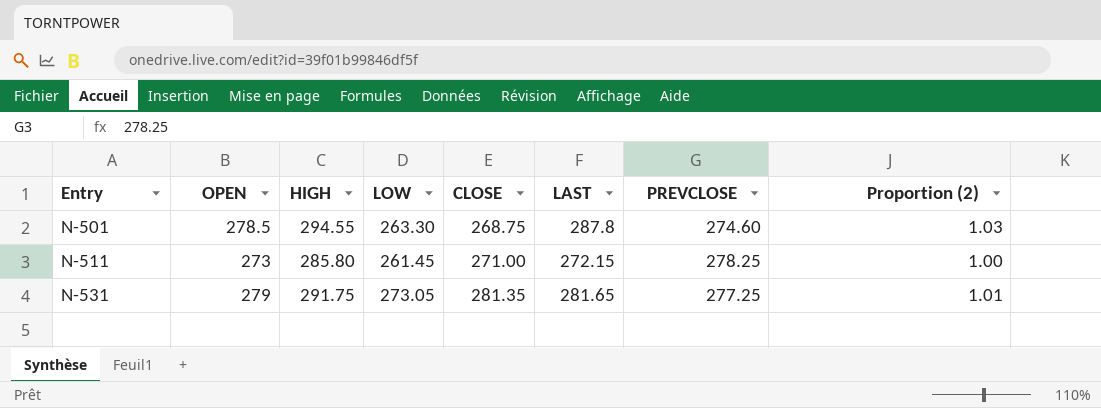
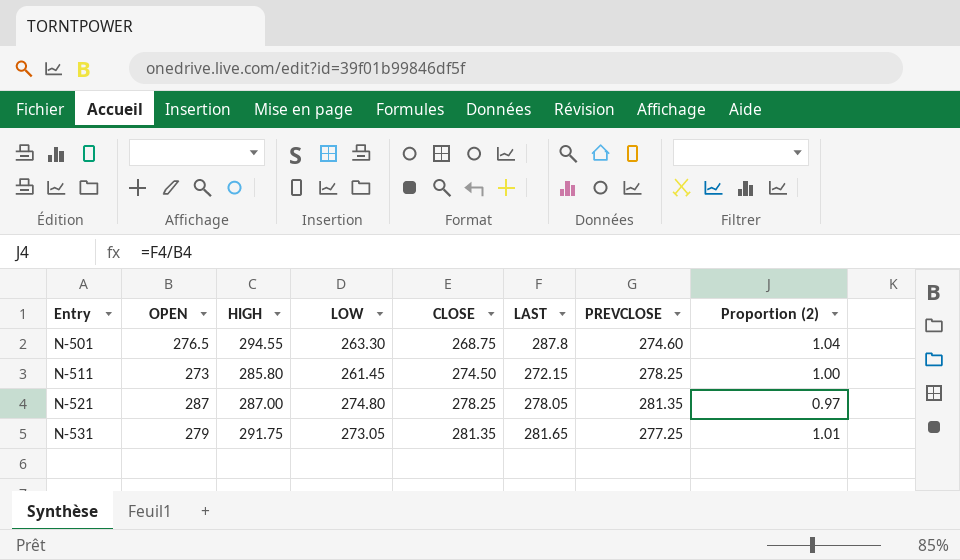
N-501 | OPEN: 278.5 -> 276.5
N-501 | Proportion (2): 1.03 -> 1.04
N-511 | CLOSE: 271.00 -> 274.50
row N-521: none -> 287 | 287.00 | 274.80 | 278.25 | 278.05 | 281.35 | 0.97

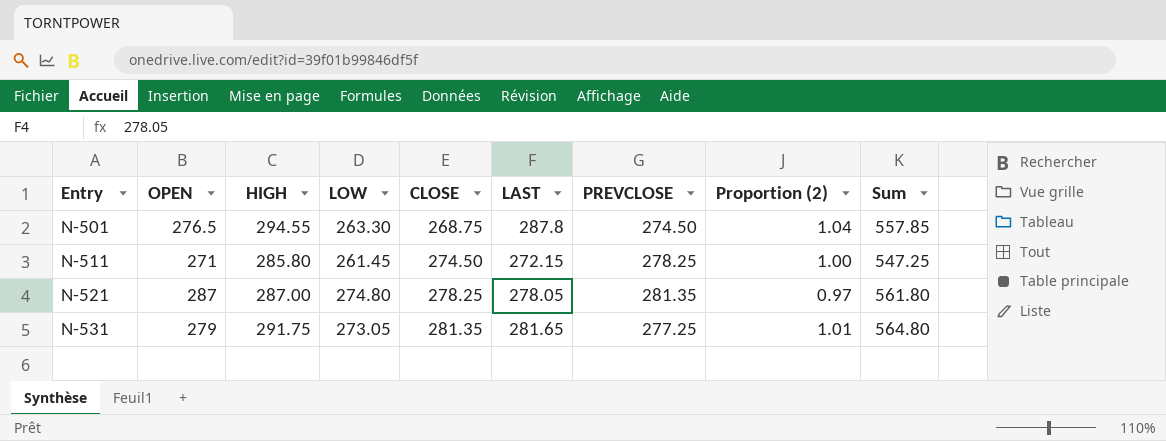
column Sum | formula: none -> [HIGH] + [LOW]
N-501 | PREVCLOSE: 274.60 -> 274.50
N-511 | OPEN: 273 -> 271

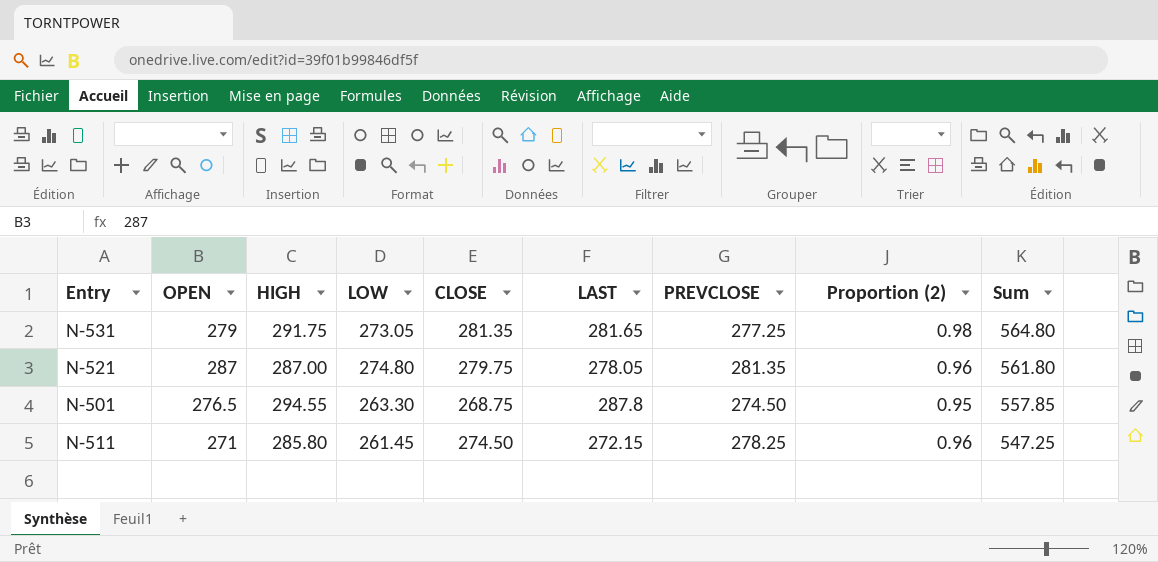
row order: Entry ascending -> Sum descending
column Proportion (2) | formula: [LAST] / [OPEN] -> [LOW] / [OPEN]
N-521 | CLOSE: 278.25 -> 279.75

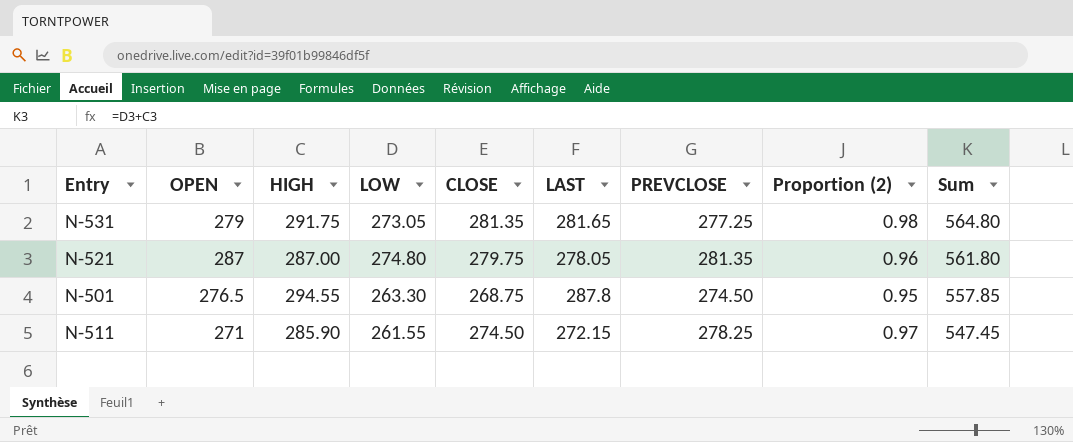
N-511 | HIGH: 285.80 -> 285.90
N-511 | LOW: 261.45 -> 261.55
N-511 | Proportion (2): 0.96 -> 0.97
N-511 | Sum: 547.25 -> 547.45

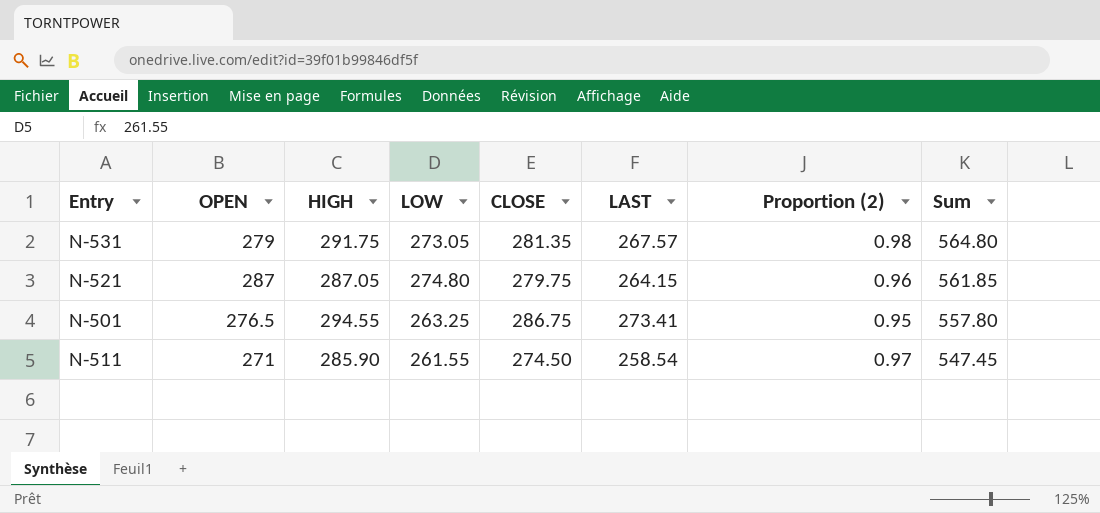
column PREVCLOSE | position: 7 -> none
N-531 | LAST: 281.65 -> 267.57
N-521 | HIGH: 287.00 -> 287.05
N-521 | LAST: 278.05 -> 264.15
N-521 | Sum: 561.80 -> 561.85
N-501 | LOW: 263.30 -> 263.25
N-501 | CLOSE: 268.75 -> 286.75
N-501 | LAST: 287.8 -> 273.41
N-501 | Sum: 557.85 -> 557.80
N-511 | LAST: 272.15 -> 258.54

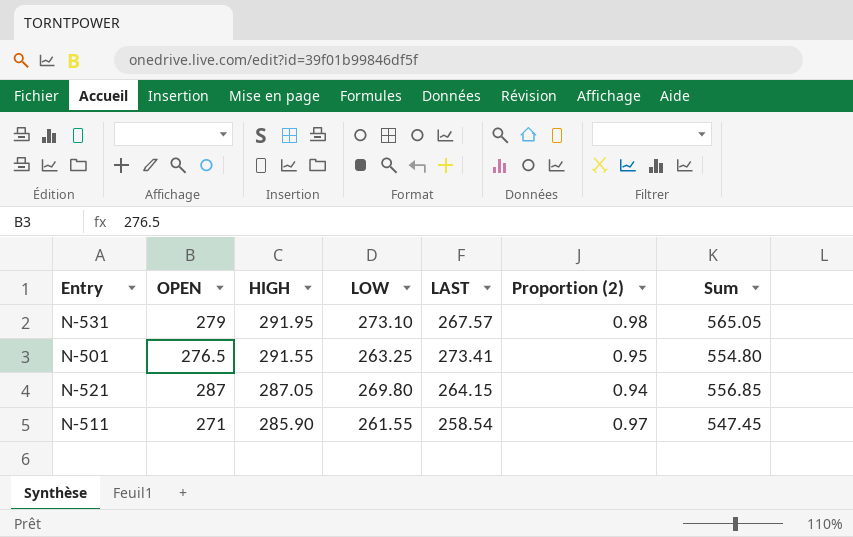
row order: Sum descending -> HIGH descending
column CLOSE | position: 5 -> none
N-531 | HIGH: 291.75 -> 291.95
N-531 | LOW: 273.05 -> 273.10
N-531 | Sum: 564.80 -> 565.05
N-501 | HIGH: 294.55 -> 291.55
N-501 | Sum: 557.80 -> 554.80
N-521 | LOW: 274.80 -> 269.80
N-521 | Proportion (2): 0.96 -> 0.94
N-521 | Sum: 561.85 -> 556.85

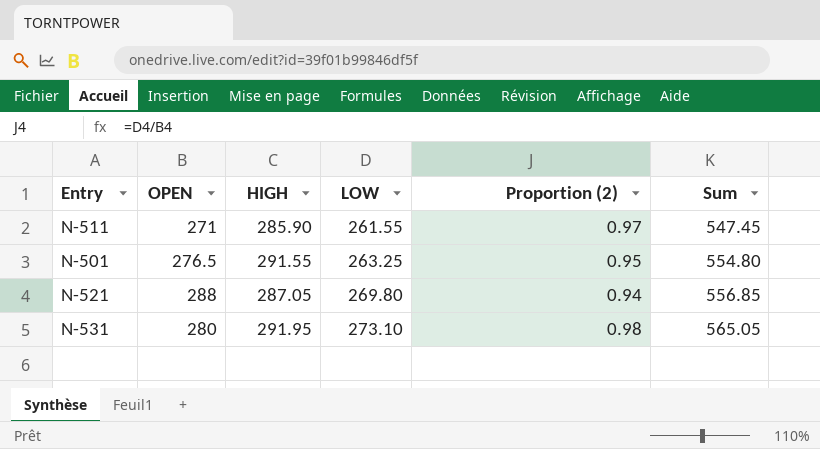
row order: HIGH descending -> LOW ascending
column LAST | position: 5 -> none
N-521 | OPEN: 287 -> 288
N-531 | OPEN: 279 -> 280

